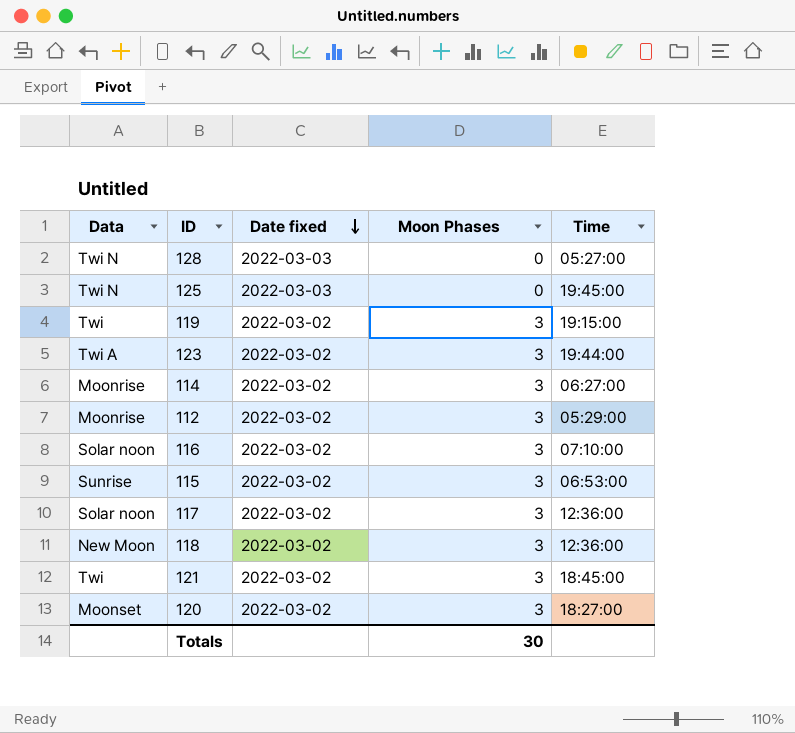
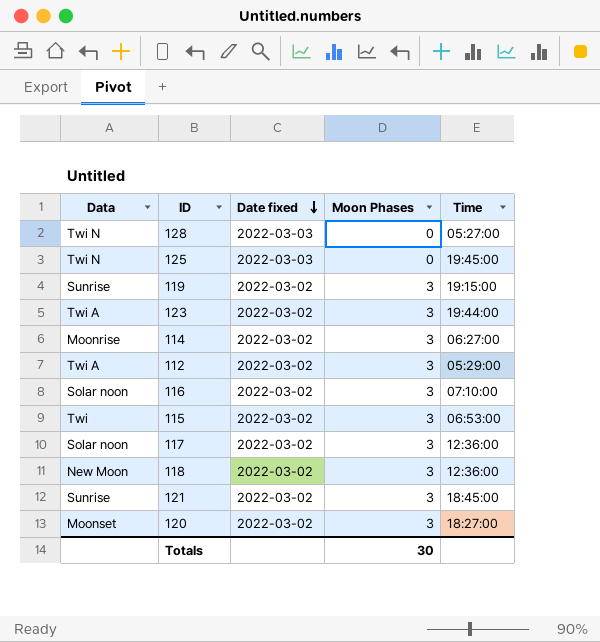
119 | Data: Twi -> Sunrise
112 | Data: Moonrise -> Twi A
115 | Data: Sunrise -> Twi
121 | Data: Twi -> Sunrise

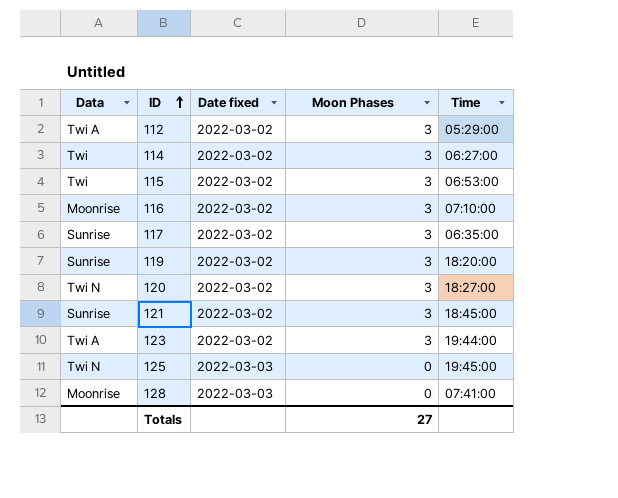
row order: Date fixed descending -> ID ascending
row 118: New Moon | 2022-03-02 | 3 | 12:36:00 -> none
114 | Data: Moonrise -> Twi
116 | Data: Solar noon -> Moonrise
117 | Data: Solar noon -> Sunrise
117 | Time: 12:36:00 -> 06:35:00
119 | Time: 19:15:00 -> 18:20:00
120 | Data: Moonset -> Twi N
128 | Data: Twi N -> Moonrise
128 | Time: 05:27:00 -> 07:41:00
Totals | Moon Phases: 30 -> 27

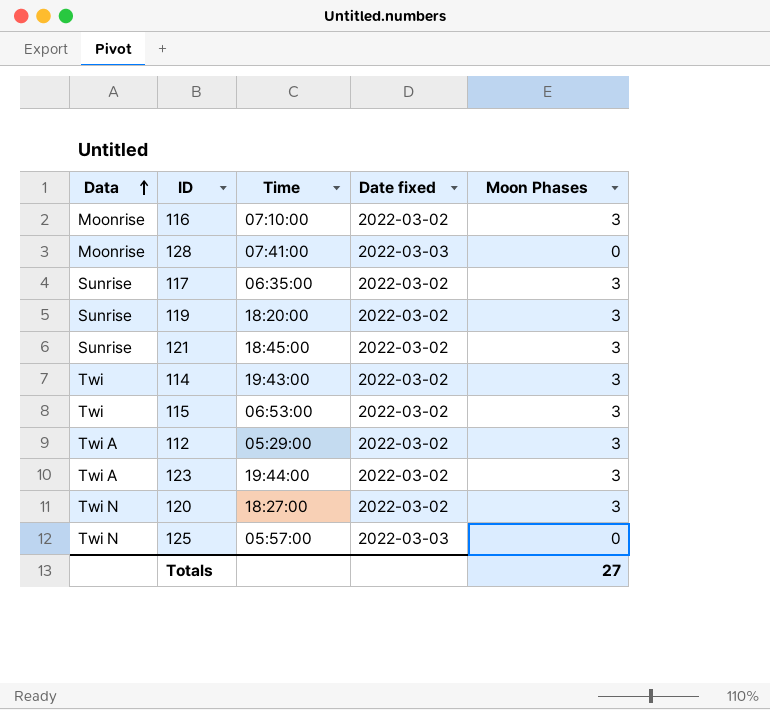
row order: ID ascending -> Data ascending
column Time | position: 5 -> 3
114 | Time: 06:27:00 -> 19:43:00
125 | Time: 19:45:00 -> 05:57:00

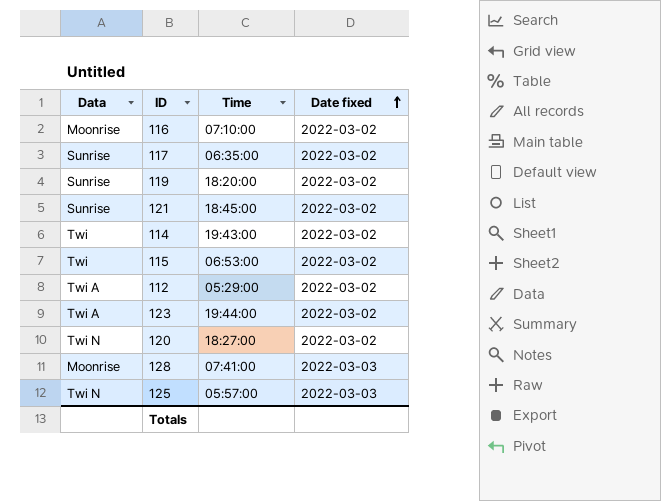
row order: Data ascending -> Date fixed ascending
column Moon Phases | position: 5 -> none

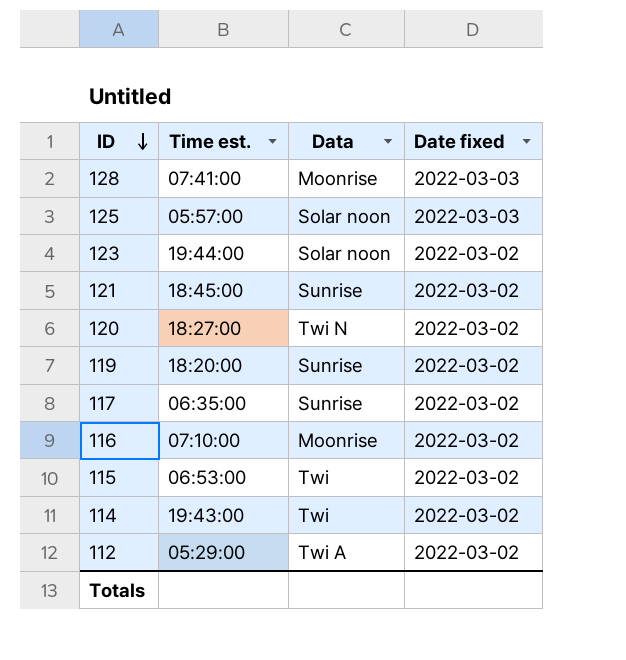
row order: Date fixed ascending -> ID descending
column name: Time -> Time est.
column Data | position: 1 -> 3
125 | Data: Twi N -> Solar noon
123 | Data: Twi A -> Solar noon

